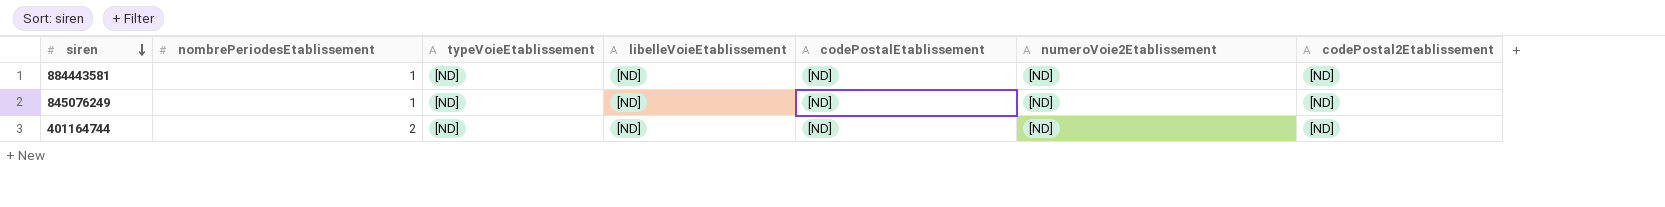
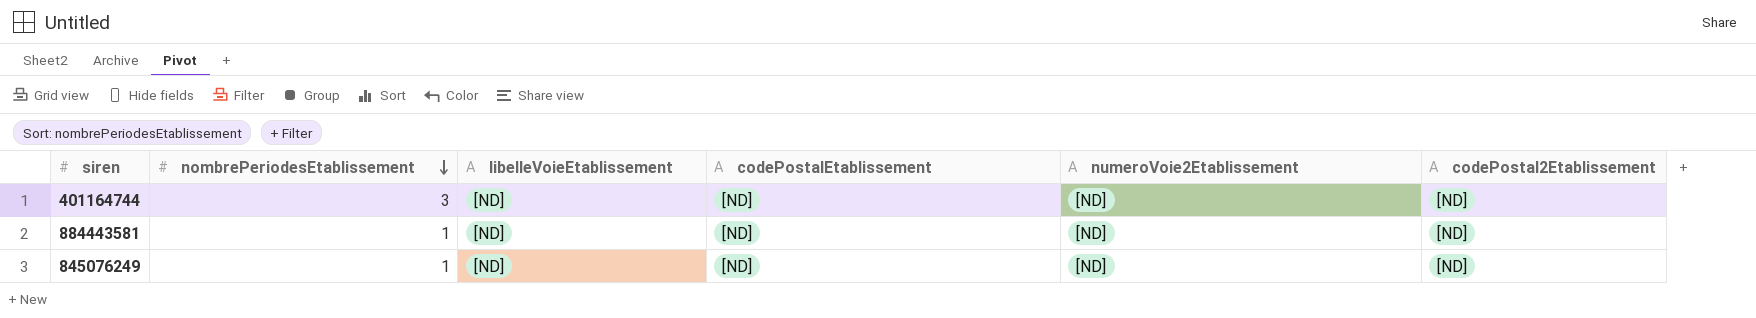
row order: siren descending -> nombrePeriodesEtablissement descending
column typeVoieEtablissement | position: 3 -> none
401164744 | nombrePeriodesEtablissement: 2 -> 3

